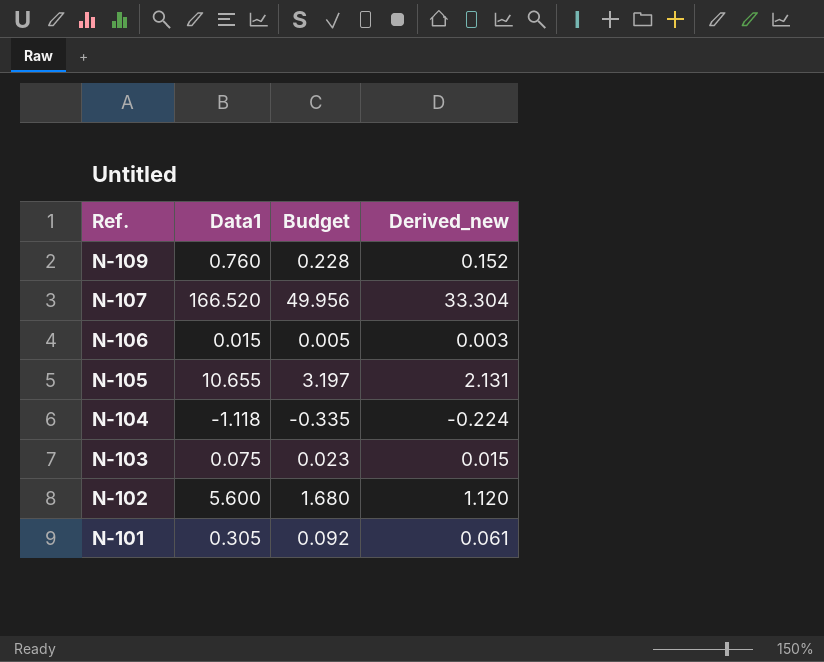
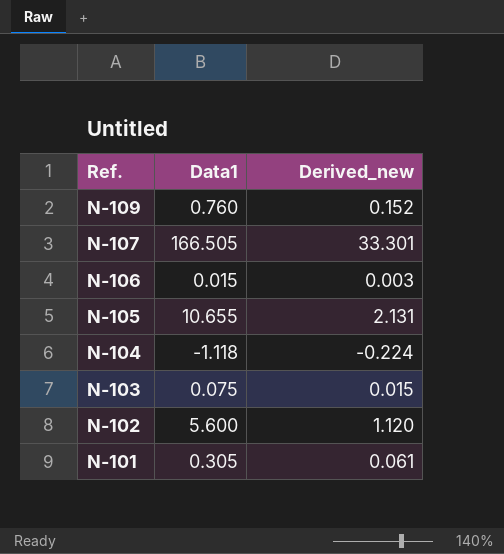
column Budget | formula: [Data1] * 0.3 -> none
N-107 | Data1: 166.520 -> 166.505
N-107 | Derived_new: 33.304 -> 33.301

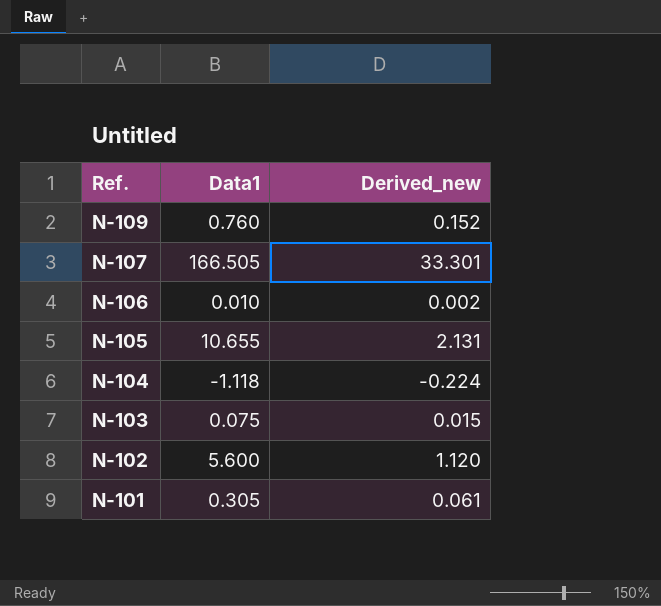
N-106 | Data1: 0.015 -> 0.010
N-106 | Derived_new: 0.003 -> 0.002

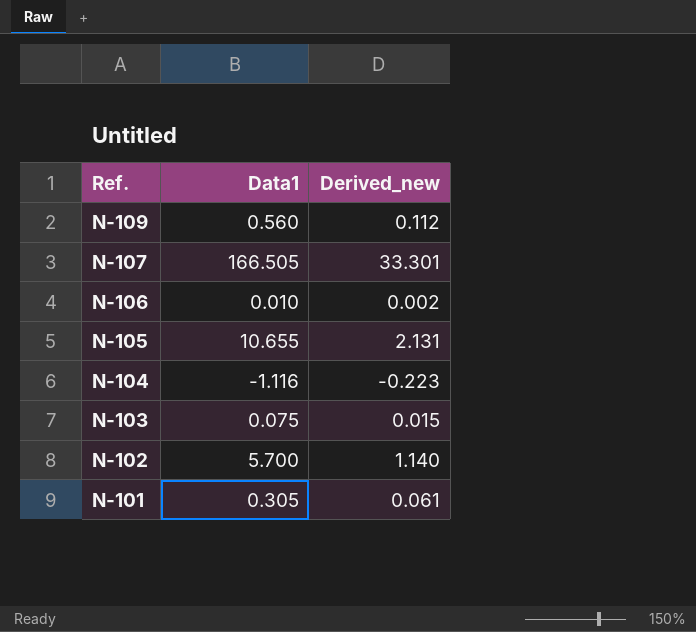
N-109 | Data1: 0.760 -> 0.560
N-109 | Derived_new: 0.152 -> 0.112
N-104 | Data1: -1.118 -> -1.116
N-104 | Derived_new: -0.224 -> -0.223
N-102 | Data1: 5.600 -> 5.700
N-102 | Derived_new: 1.120 -> 1.140

